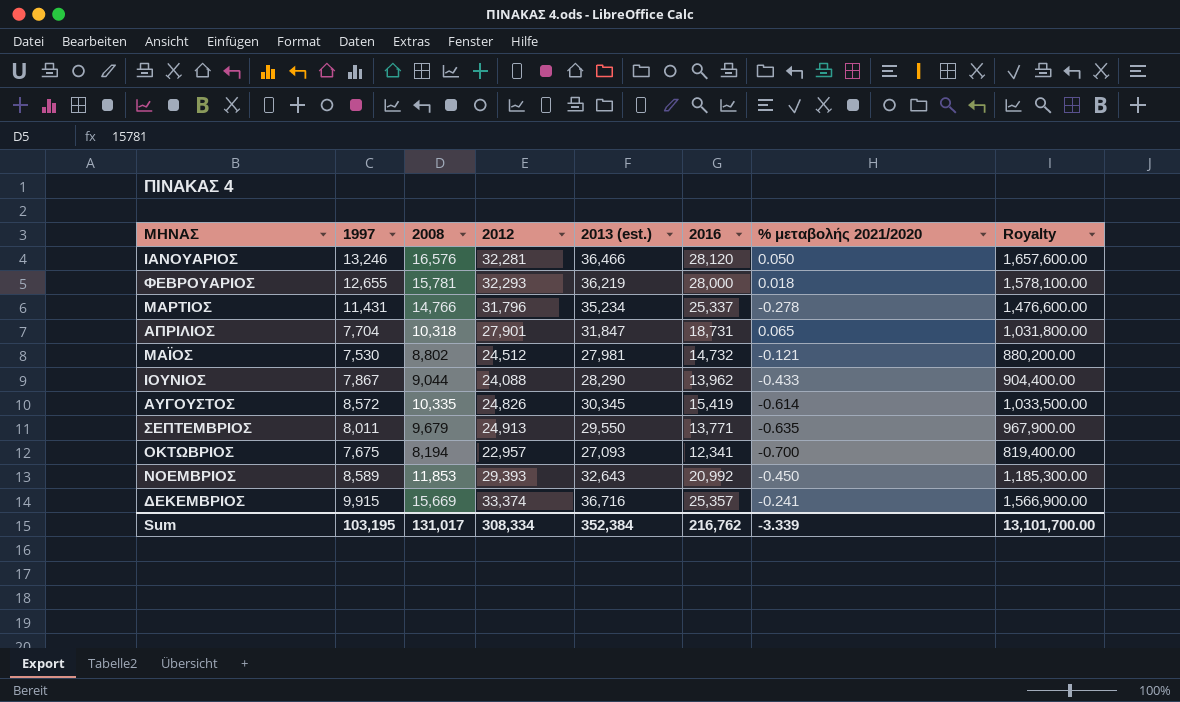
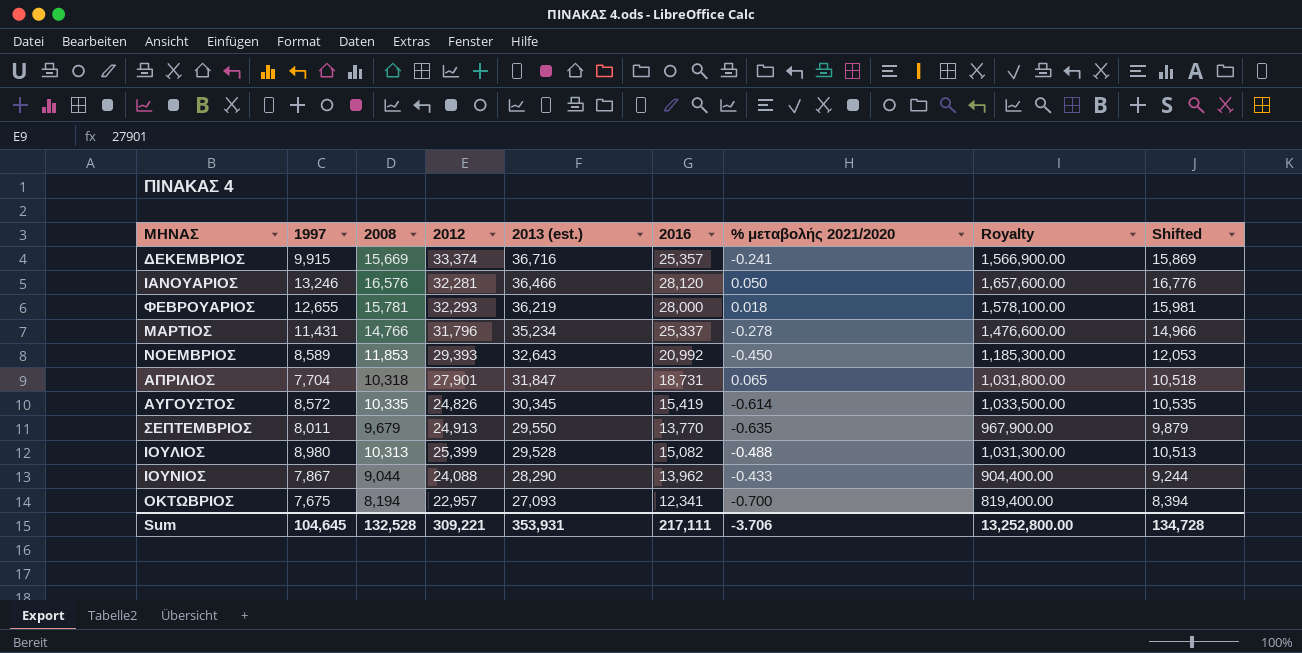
row order: none -> 2013 (est.) descending
column Shifted | formula: none -> [2008] + 200
row ΜΑΪΟΣ: 7,530 | 8,802 | 24,512 | 27,981 | 14,732 | -0.121 | 880,200.00 -> none
ΣΕΠΤΕΜΒΡΙΟΣ | 2016: 13,771 -> 13,770
row ΙΟΥΛΙΟΣ: none -> 8,980 | 10,313 | 25,399 | 29,528 | 15,082 | -0.488 | 1,031,300.00 | 10,513
Sum | 1997: 103,195 -> 104,645
Sum | 2008: 131,017 -> 132,528
Sum | 2012: 308,334 -> 309,221
Sum | 2013 (est.): 352,384 -> 353,931
Sum | 2016: 216,762 -> 217,111
Sum | % μεταβολής 2021/2020: -3.339 -> -3.706
Sum | Royalty: 13,101,700.00 -> 13,252,800.00

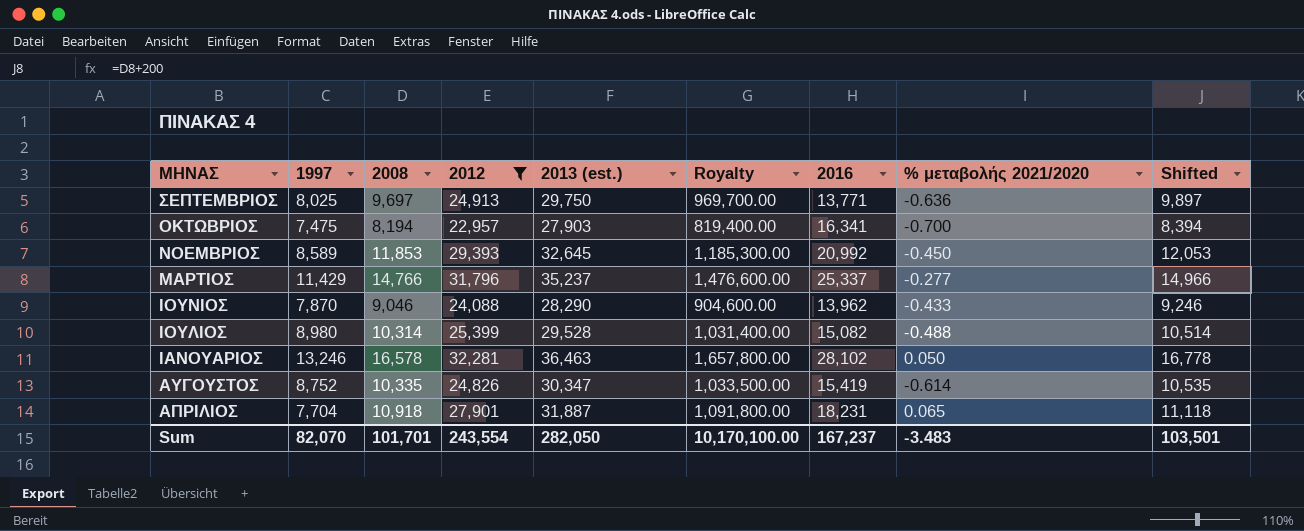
filter: none -> 2012 <= 32,281
row order: 2013 (est.) descending -> ΜΗΝΑΣ descending
column Royalty | position: 8 -> 6
ΣΕΠΤΕΜΒΡΙΟΣ | 1997: 8,011 -> 8,025
ΣΕΠΤΕΜΒΡΙΟΣ | 2008: 9,679 -> 9,697
ΣΕΠΤΕΜΒΡΙΟΣ | 2013 (est.): 29,550 -> 29,750
ΣΕΠΤΕΜΒΡΙΟΣ | Royalty: 967,900.00 -> 969,700.00
ΣΕΠΤΕΜΒΡΙΟΣ | 2016: 13,770 -> 13,771
ΣΕΠΤΕΜΒΡΙΟΣ | % μεταβολής 2021/2020: -0.635 -> -0.636
ΣΕΠΤΕΜΒΡΙΟΣ | Shifted: 9,879 -> 9,897
ΟΚΤΩΒΡΙΟΣ | 1997: 7,675 -> 7,475
ΟΚΤΩΒΡΙΟΣ | 2013 (est.): 27,093 -> 27,903
ΟΚΤΩΒΡΙΟΣ | 2016: 12,341 -> 16,341
ΝΟΕΜΒΡΙΟΣ | 2013 (est.): 32,643 -> 32,645
ΜΑΡΤΙΟΣ | 1997: 11,431 -> 11,429
ΜΑΡΤΙΟΣ | 2013 (est.): 35,234 -> 35,237
ΜΑΡΤΙΟΣ | % μεταβολής 2021/2020: -0.278 -> -0.277
ΙΟΥΝΙΟΣ | 1997: 7,867 -> 7,870
ΙΟΥΝΙΟΣ | 2008: 9,044 -> 9,046
ΙΟΥΝΙΟΣ | Royalty: 904,400.00 -> 904,600.00
ΙΟΥΝΙΟΣ | Shifted: 9,244 -> 9,246
ΙΟΥΛΙΟΣ | 2008: 10,313 -> 10,314
ΙΟΥΛΙΟΣ | Royalty: 1,031,300.00 -> 1,031,400.00
ΙΟΥΛΙΟΣ | Shifted: 10,513 -> 10,514
ΙΑΝΟΥΑΡΙΟΣ | 2008: 16,576 -> 16,578
ΙΑΝΟΥΑΡΙΟΣ | 2013 (est.): 36,466 -> 36,463
ΙΑΝΟΥΑΡΙΟΣ | Royalty: 1,657,600.00 -> 1,657,800.00
ΙΑΝΟΥΑΡΙΟΣ | 2016: 28,120 -> 28,102
ΙΑΝΟΥΑΡΙΟΣ | Shifted: 16,776 -> 16,778
ΑΥΓΟΥΣΤΟΣ | 1997: 8,572 -> 8,752
ΑΥΓΟΥΣΤΟΣ | 2013 (est.): 30,345 -> 30,347
ΑΠΡΙΛΙΟΣ | 2008: 10,318 -> 10,918
ΑΠΡΙΛΙΟΣ | 2013 (est.): 31,847 -> 31,887
ΑΠΡΙΛΙΟΣ | Royalty: 1,031,800.00 -> 1,091,800.00
ΑΠΡΙΛΙΟΣ | 2016: 18,731 -> 18,231
ΑΠΡΙΛΙΟΣ | Shifted: 10,518 -> 11,118
Sum | 1997: 104,645 -> 82,070
Sum | 2008: 132,528 -> 101,701
Sum | 2012: 309,221 -> 243,554
Sum | 2013 (est.): 353,931 -> 282,050
Sum | Royalty: 13,252,800.00 -> 10,170,100.00
Sum | 2016: 217,111 -> 167,237
Sum | % μεταβολής 2021/2020: -3.706 -> -3.483
Sum | Shifted: 134,728 -> 103,501

